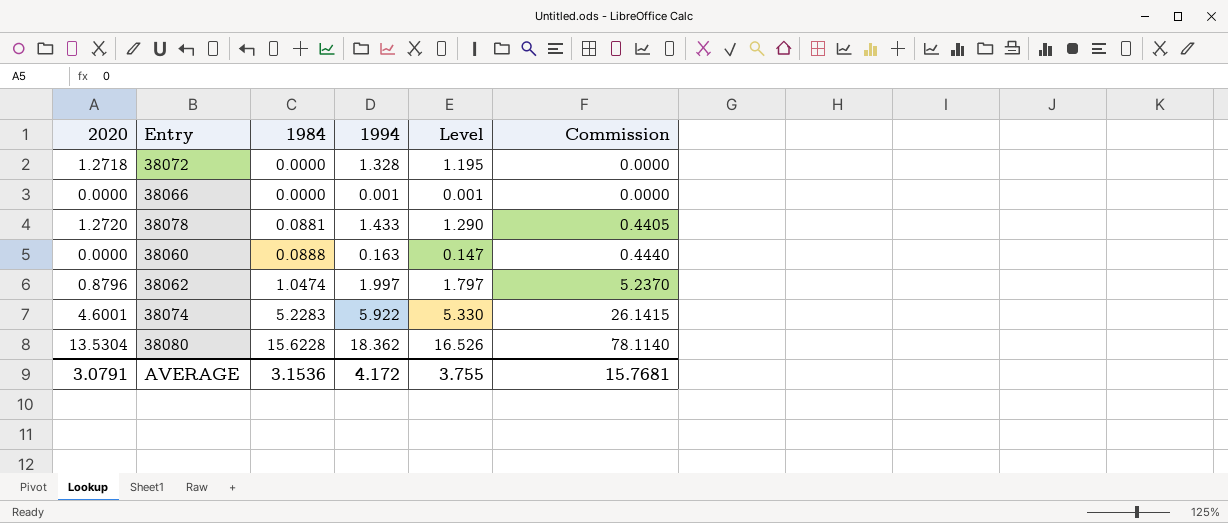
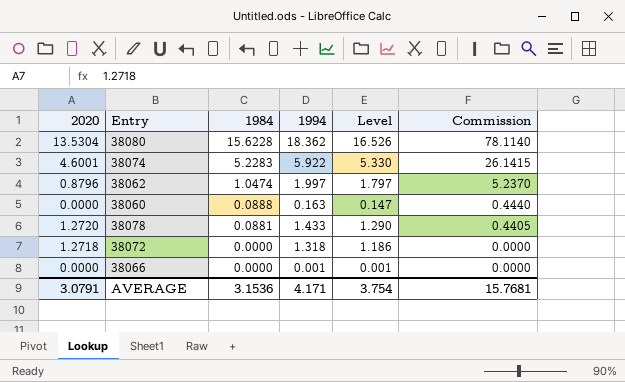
row order: 1984 ascending -> 1984 descending
38072 | 1994: 1.328 -> 1.318
38072 | Level: 1.195 -> 1.186
AVERAGE | 1994: 4.172 -> 4.171
AVERAGE | Level: 3.755 -> 3.754

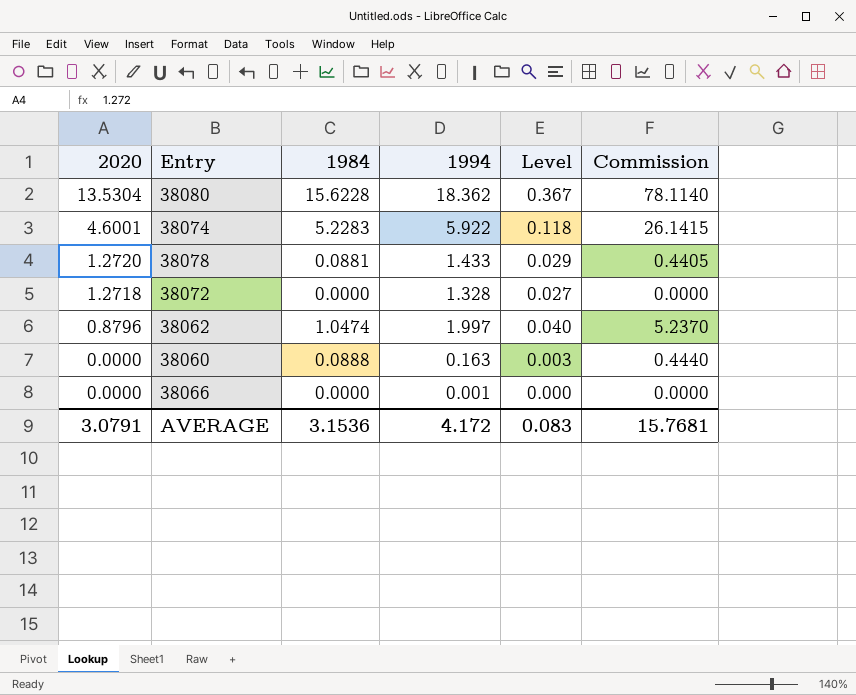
row order: 1984 descending -> 2020 descending
column Level | formula: [1994] * 0.9 -> [1994] * 0.02
38072 | 1994: 1.318 -> 1.328
AVERAGE | 1994: 4.171 -> 4.172
AVERAGE | Level: 3.754 -> 0.083

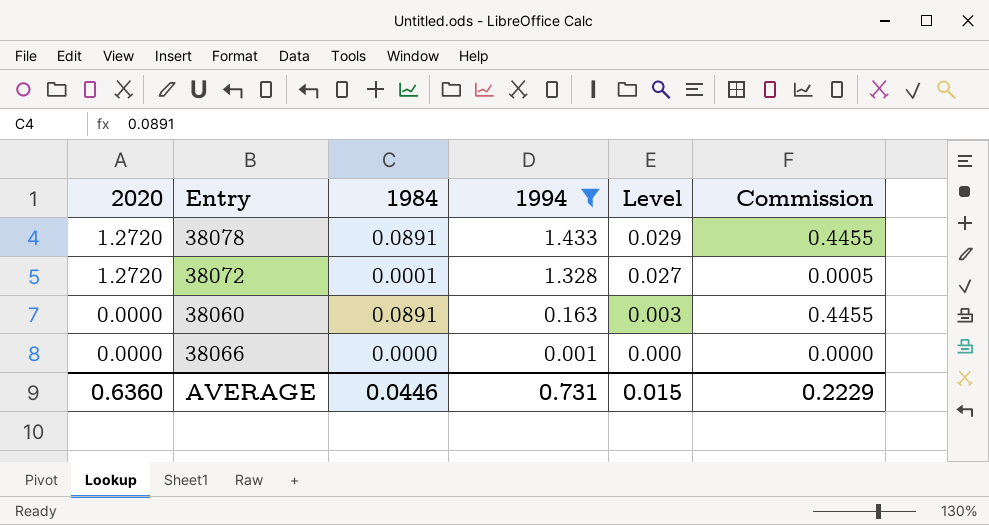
filter: none -> 1994 <= 1.433
38078 | 1984: 0.0881 -> 0.0891
38078 | Commission: 0.4405 -> 0.4455
38072 | 2020: 1.2718 -> 1.2720
38072 | 1984: 0.0000 -> 0.0001
38072 | Commission: 0.0000 -> 0.0005
38060 | 1984: 0.0888 -> 0.0891
38060 | Commission: 0.4440 -> 0.4455
AVERAGE | 2020: 3.0791 -> 0.6360
AVERAGE | 1984: 3.1536 -> 0.0446
AVERAGE | 1994: 4.172 -> 0.731
AVERAGE | Level: 0.083 -> 0.015
AVERAGE | Commission: 15.7681 -> 0.2229

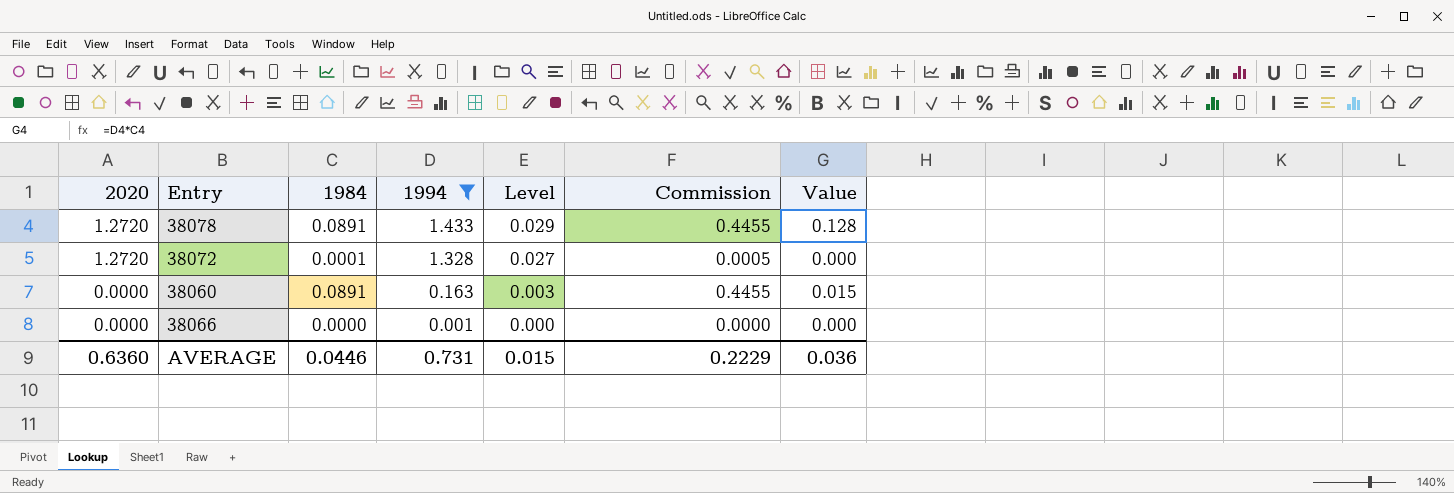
column Value | formula: none -> [1984] * [1994]

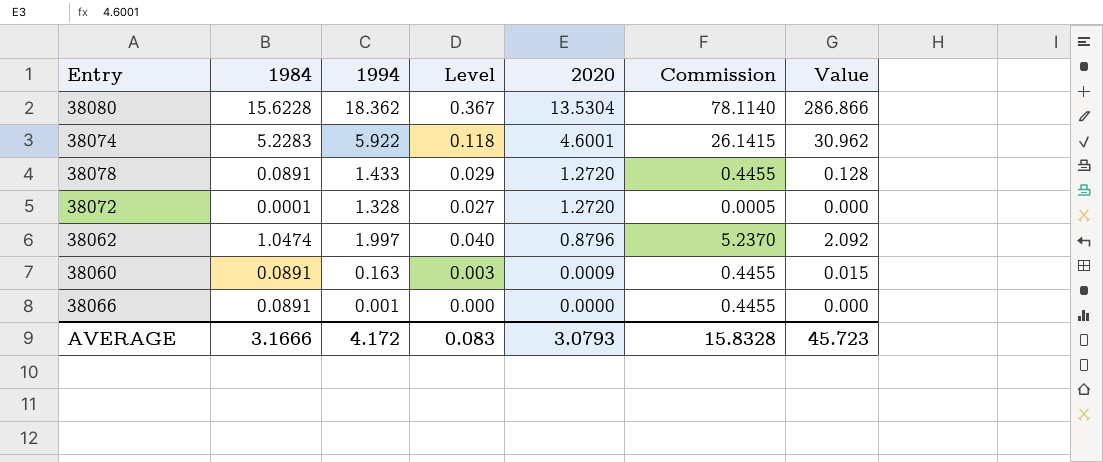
filter: 1994 <= 1.433 -> none
column 2020 | position: 1 -> 5
38060 | 2020: 0.0000 -> 0.0009
38066 | 1984: 0.0000 -> 0.0891
38066 | Commission: 0.0000 -> 0.4455
AVERAGE | 1984: 0.0446 -> 3.1666
AVERAGE | 1994: 0.731 -> 4.172
AVERAGE | Level: 0.015 -> 0.083
AVERAGE | 2020: 0.6360 -> 3.0793
AVERAGE | Commission: 0.2229 -> 15.8328
AVERAGE | Value: 0.036 -> 45.723

